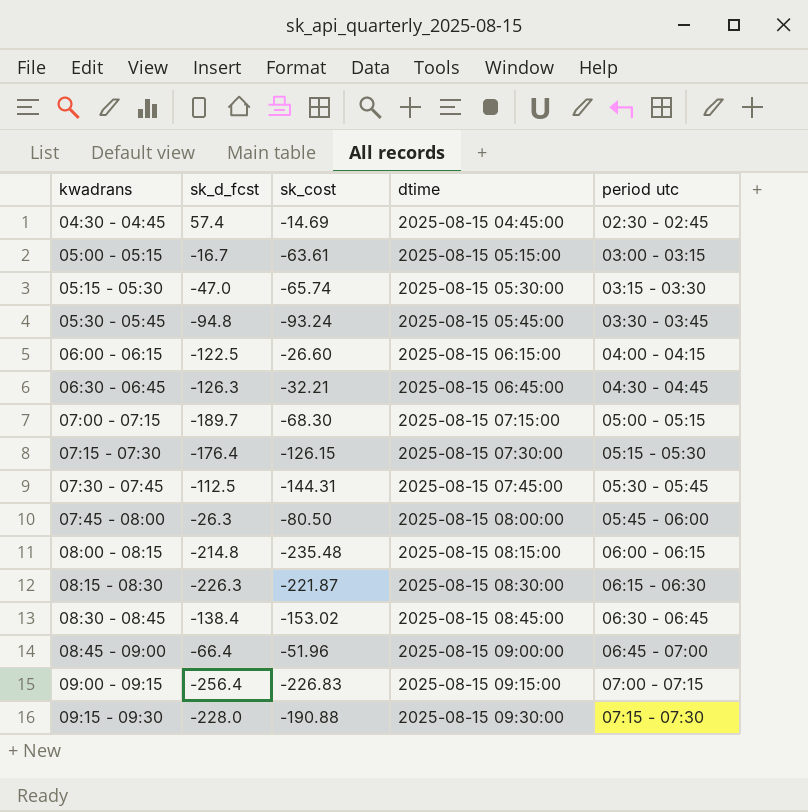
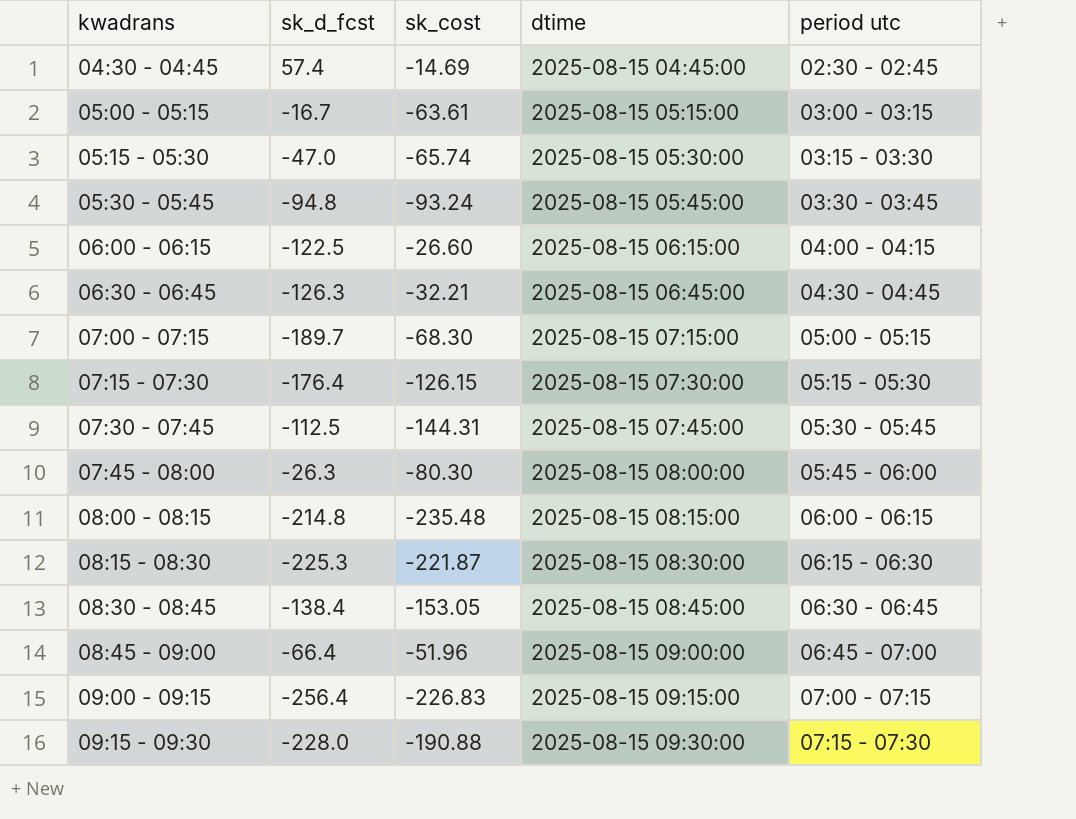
07:45 - 08:00 | sk_cost: -80.50 -> -80.30
08:15 - 08:30 | sk_d_fcst: -226.3 -> -225.3
08:30 - 08:45 | sk_cost: -153.02 -> -153.05

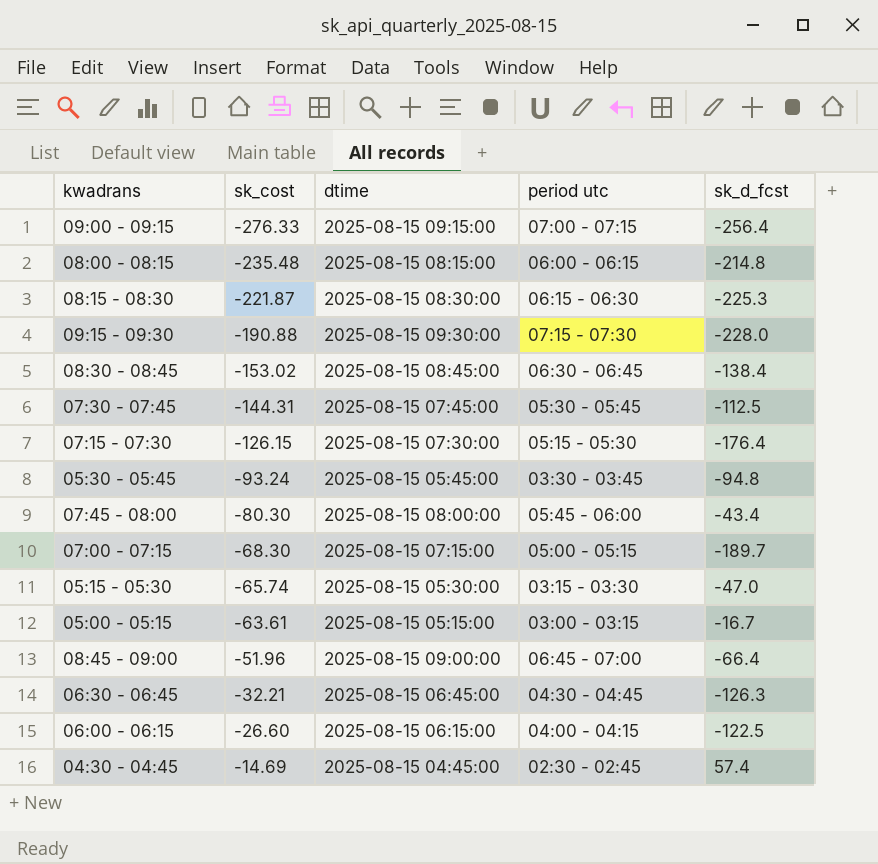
row order: kwadrans ascending -> sk_cost ascending
column sk_d_fcst | position: 2 -> 5
09:00 - 09:15 | sk_cost: -226.83 -> -276.33
08:30 - 08:45 | sk_cost: -153.05 -> -153.02
07:45 - 08:00 | sk_d_fcst: -26.3 -> -43.4

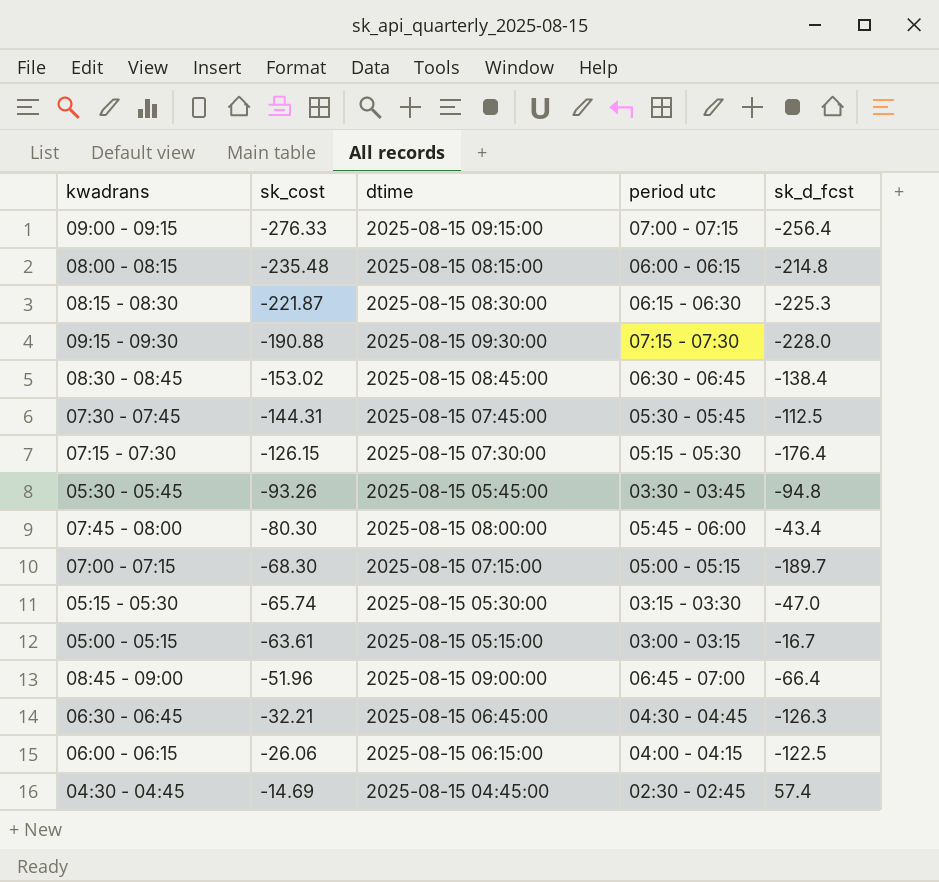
05:30 - 05:45 | sk_cost: -93.24 -> -93.26
06:00 - 06:15 | sk_cost: -26.60 -> -26.06

